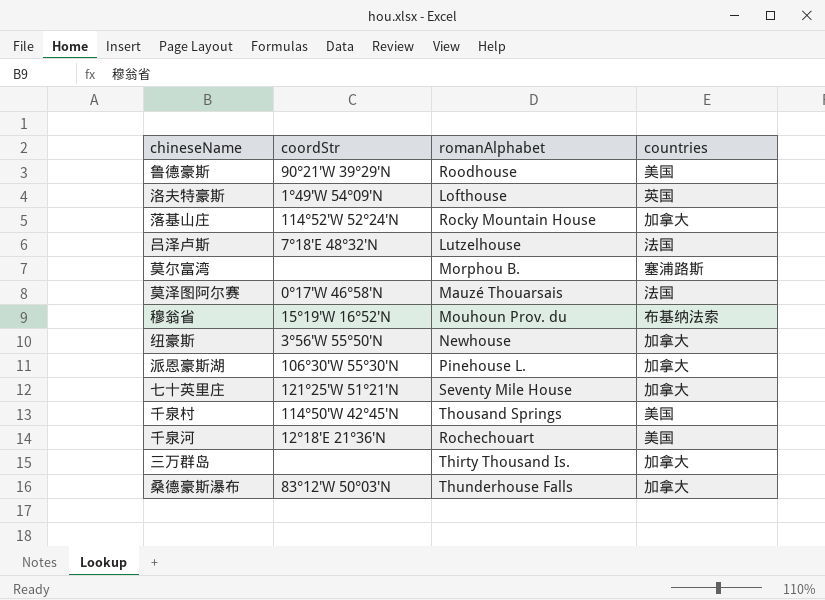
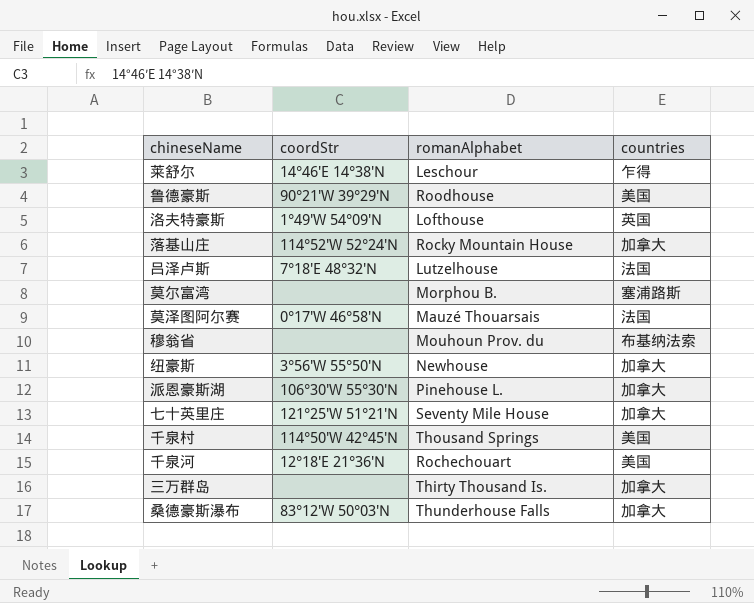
row 莱舒尔: none -> 14°46′E 14°38′N | Leschour | 乍得
穆翁省 | coordStr: 15°19′W 16°52′N -> none

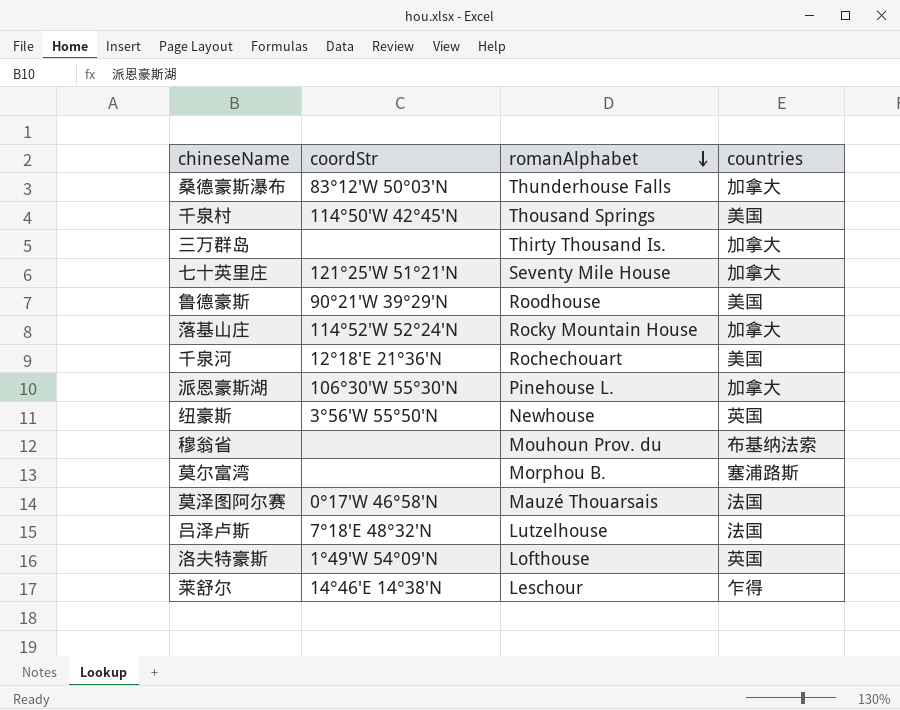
row order: none -> romanAlphabet descending
纽豪斯 | countries: 加拿大 -> 英国

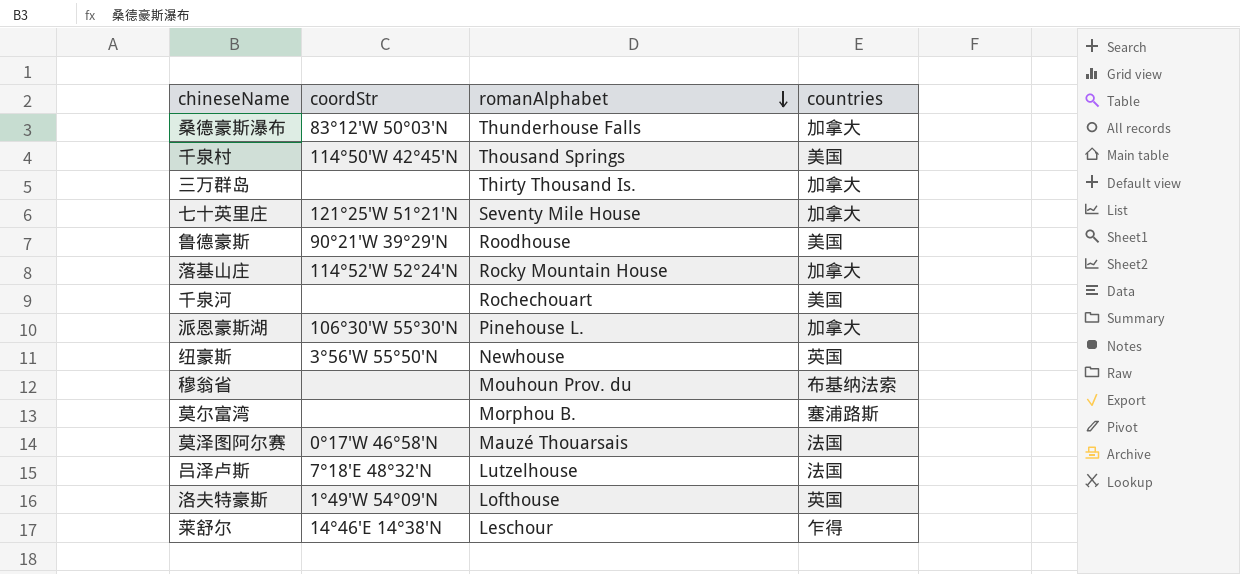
千泉河 | coordStr: 12°18′E 21°36′N -> none

